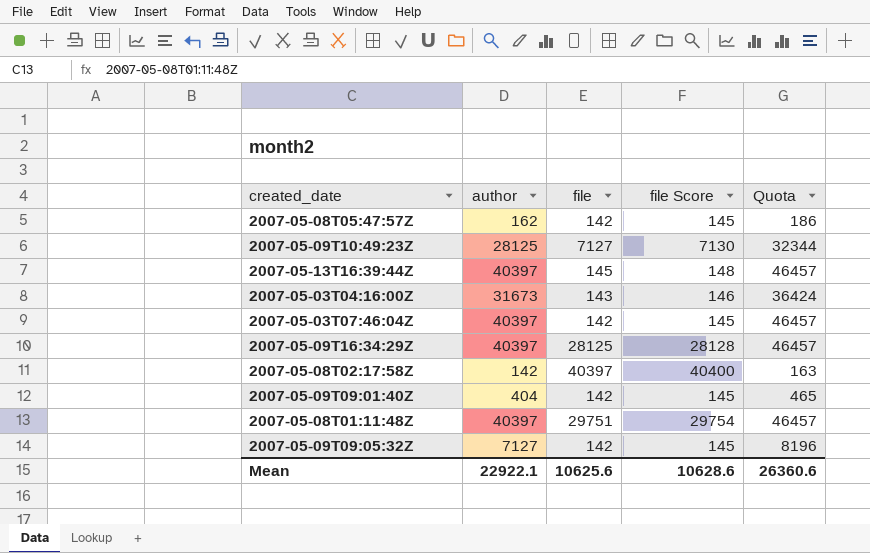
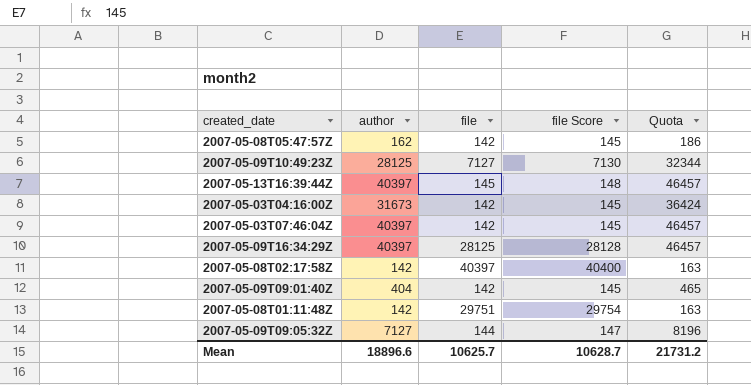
2007-05-03T04:16:00Z | file: 143 -> 142
2007-05-03T04:16:00Z | file Score: 146 -> 145
2007-05-08T01:11:48Z | author: 40397 -> 142
2007-05-08T01:11:48Z | Quota: 46457 -> 163
2007-05-09T09:05:32Z | file: 142 -> 144
2007-05-09T09:05:32Z | file Score: 145 -> 147
Mean | author: 22922.1 -> 18896.6
Mean | file: 10625.6 -> 10625.7
Mean | file Score: 10628.6 -> 10628.7
Mean | Quota: 26360.6 -> 21731.2

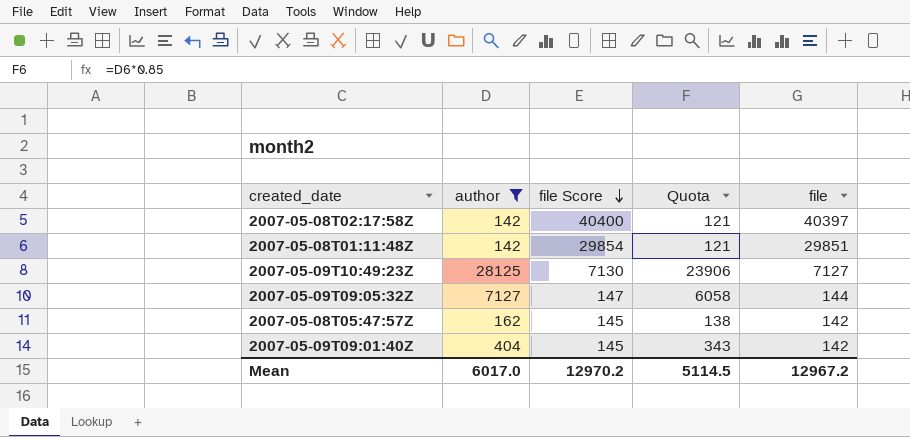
filter: none -> author <= 28125
row order: none -> file Score descending
column Quota | formula: [author] * 1.15 -> [author] * 0.85
column file | position: 3 -> 5
2007-05-08T01:11:48Z | file Score: 29754 -> 29854
2007-05-08T01:11:48Z | file: 29751 -> 29851
Mean | author: 18896.6 -> 6017.0
Mean | file Score: 10628.7 -> 12970.2
Mean | Quota: 21731.2 -> 5114.5
Mean | file: 10625.7 -> 12967.2

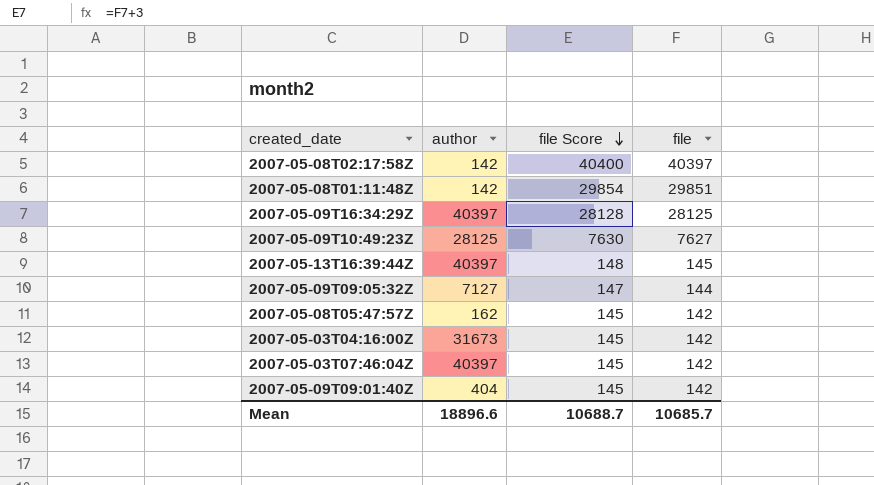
filter: author <= 28125 -> none
column Quota | formula: [author] * 0.85 -> none
2007-05-09T10:49:23Z | file Score: 7130 -> 7630
2007-05-09T10:49:23Z | file: 7127 -> 7627
Mean | author: 6017.0 -> 18896.6
Mean | file Score: 12970.2 -> 10688.7
Mean | file: 12967.2 -> 10685.7

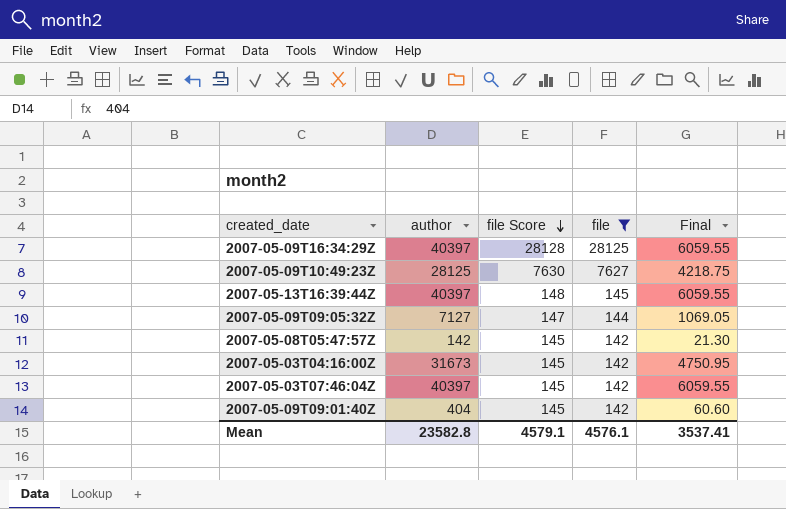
filter: none -> file <= 28125
column Final | formula: none -> [author] * 0.15
2007-05-08T05:47:57Z | author: 162 -> 142
Mean | author: 18896.6 -> 23582.8
Mean | file Score: 10688.7 -> 4579.1
Mean | file: 10685.7 -> 4576.1

